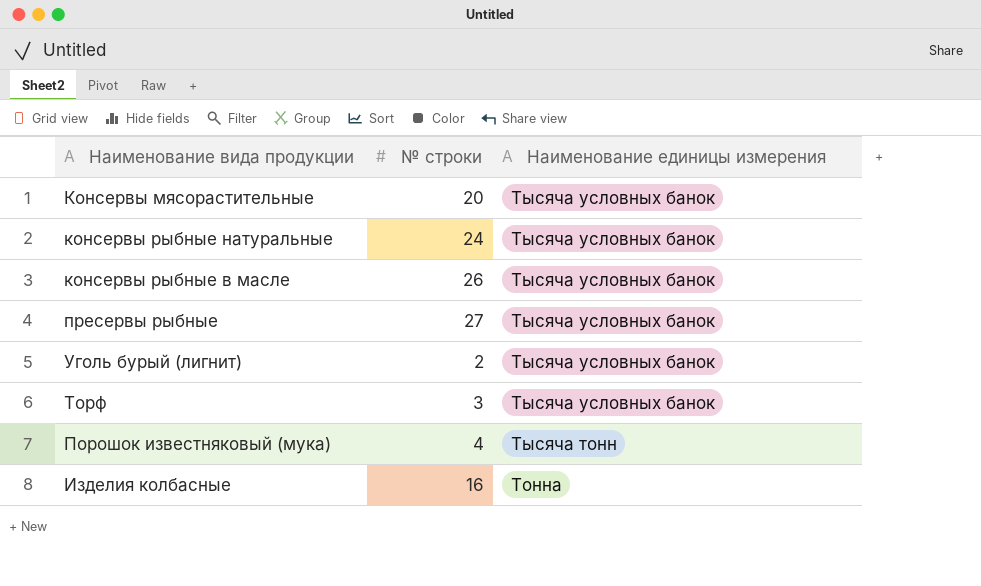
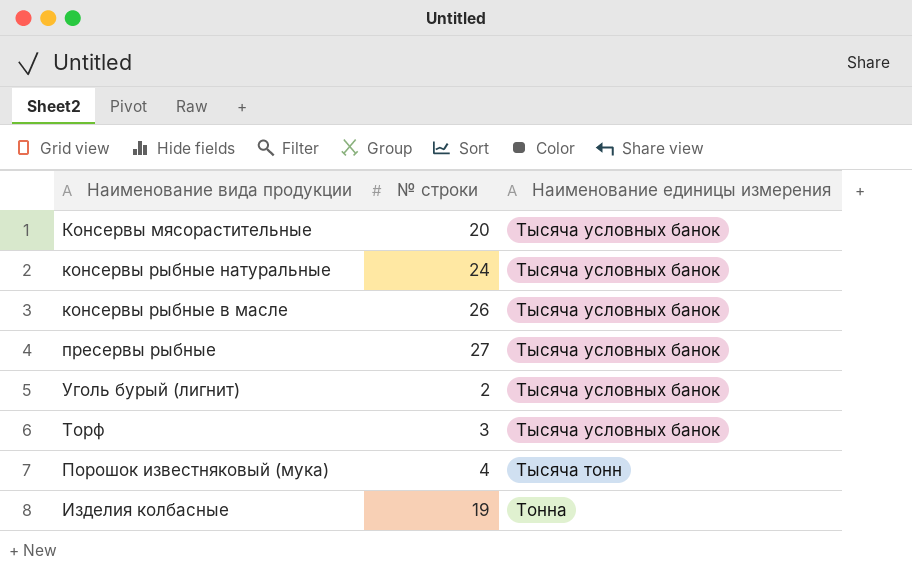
Изделия колбасные | № строки: 16 -> 19

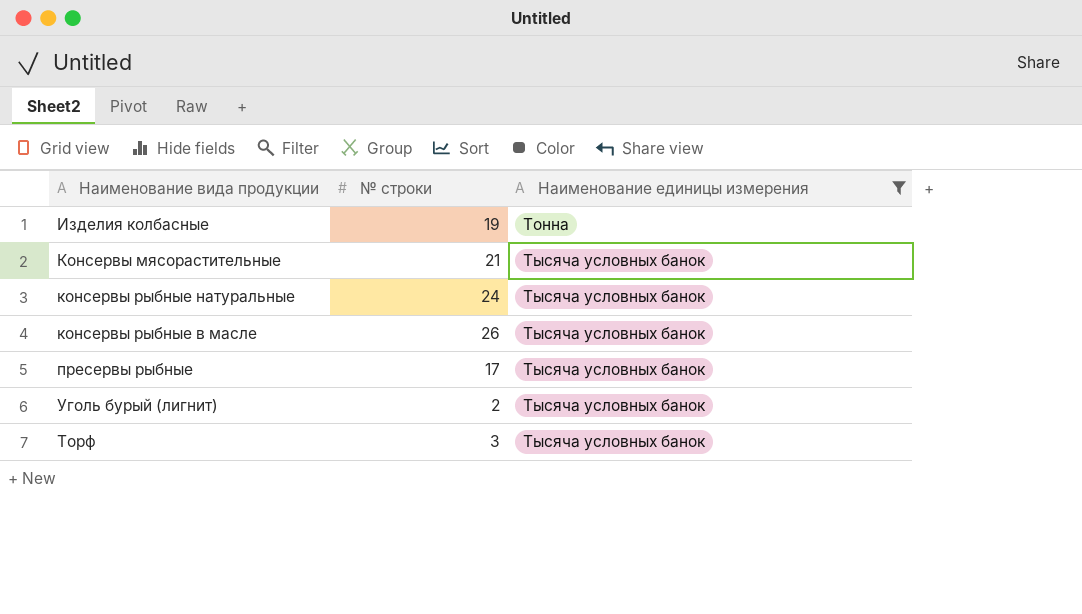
filter: none -> Наименование единицы измерения != Тысяча тонн
row order: Наименование единицы измерения descending -> Наименование единицы измерения ascending
Консервы мясорастительные | № строки: 20 -> 21
пресервы рыбные | № строки: 27 -> 17

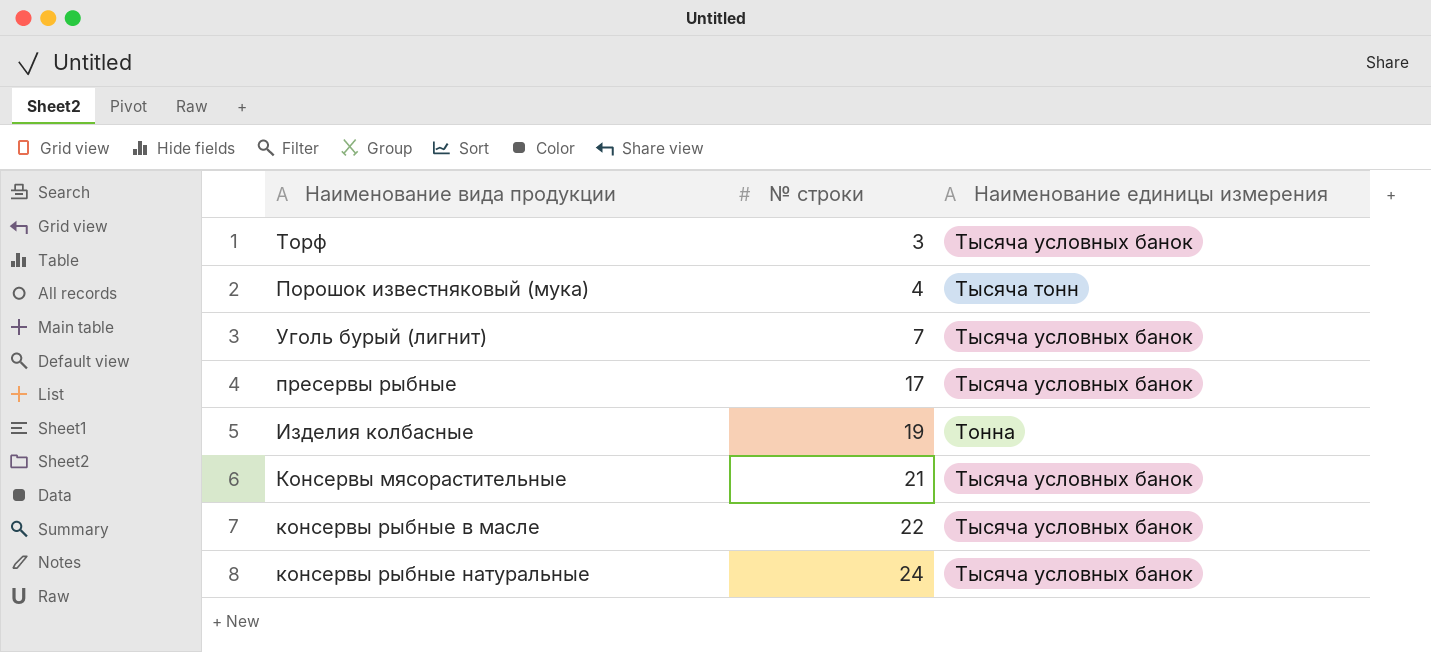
filter: Наименование единицы измерения != Тысяча тонн -> none
row order: Наименование единицы измерения ascending -> № строки ascending
Уголь бурый (лигнит) | № строки: 2 -> 7
консервы рыбные в масле | № строки: 26 -> 22

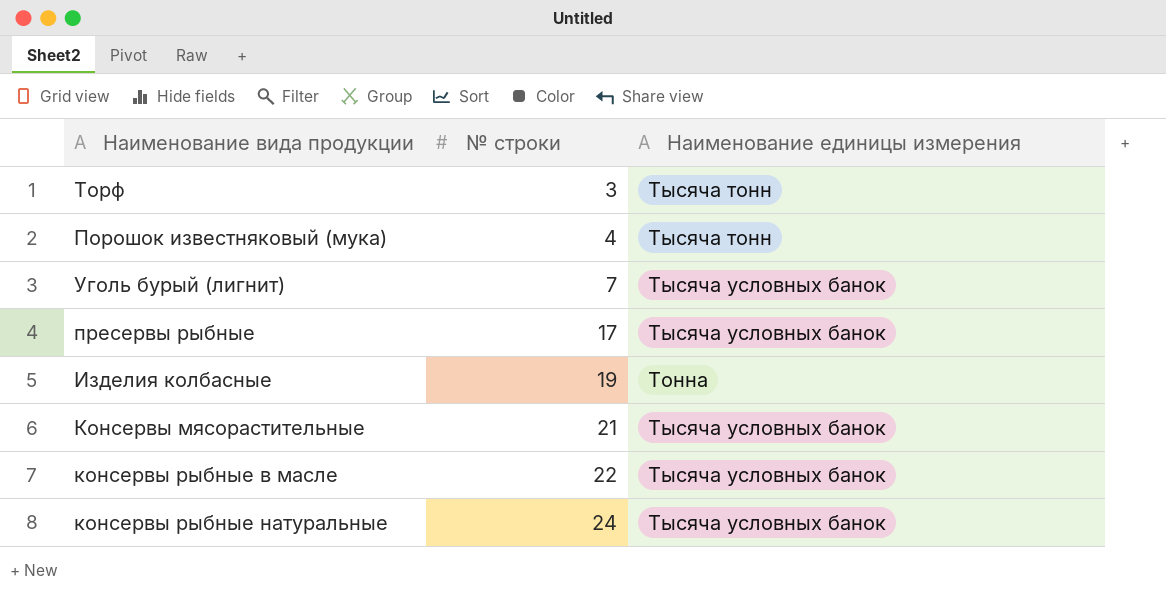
Торф | Наименование единицы измерения: Тысяча условных банок -> Тысяча тонн

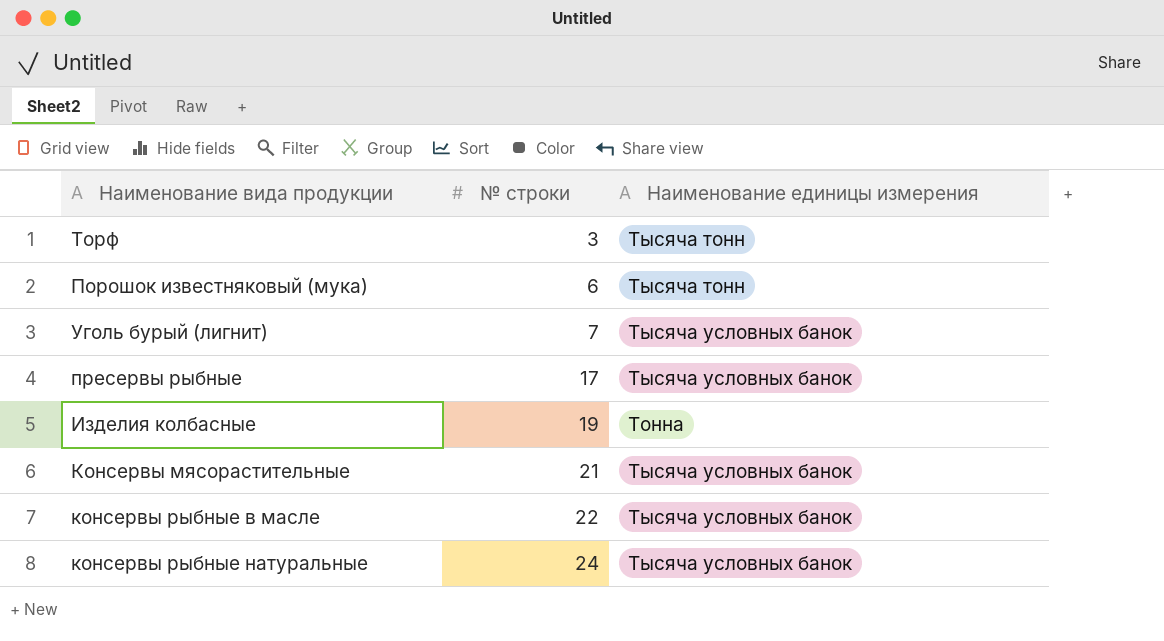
Порошок известняковый (мука) | № строки: 4 -> 6

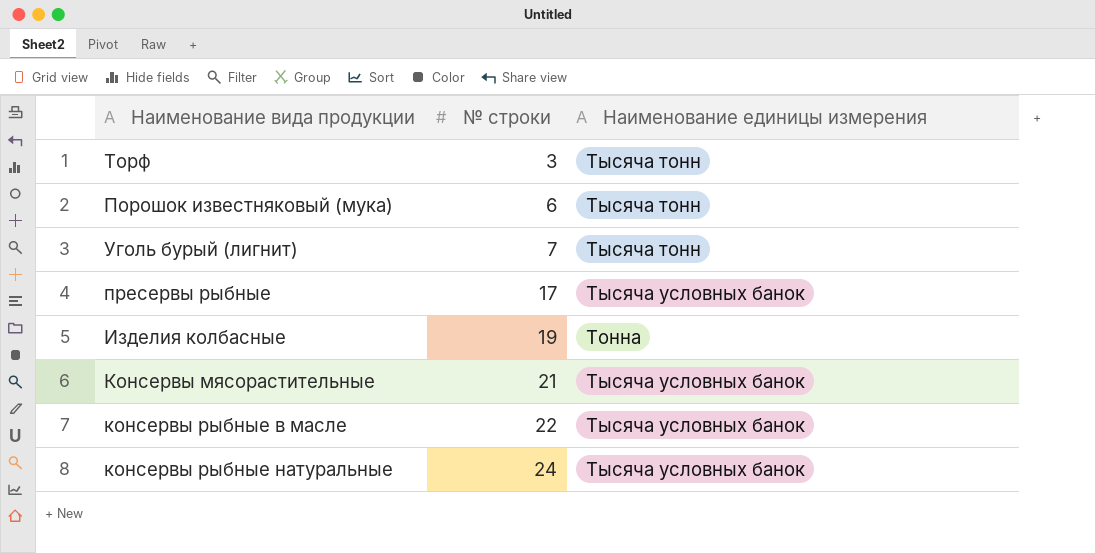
Уголь бурый (лигнит) | Наименование единицы измерения: Тысяча условных банок -> Тысяча тонн

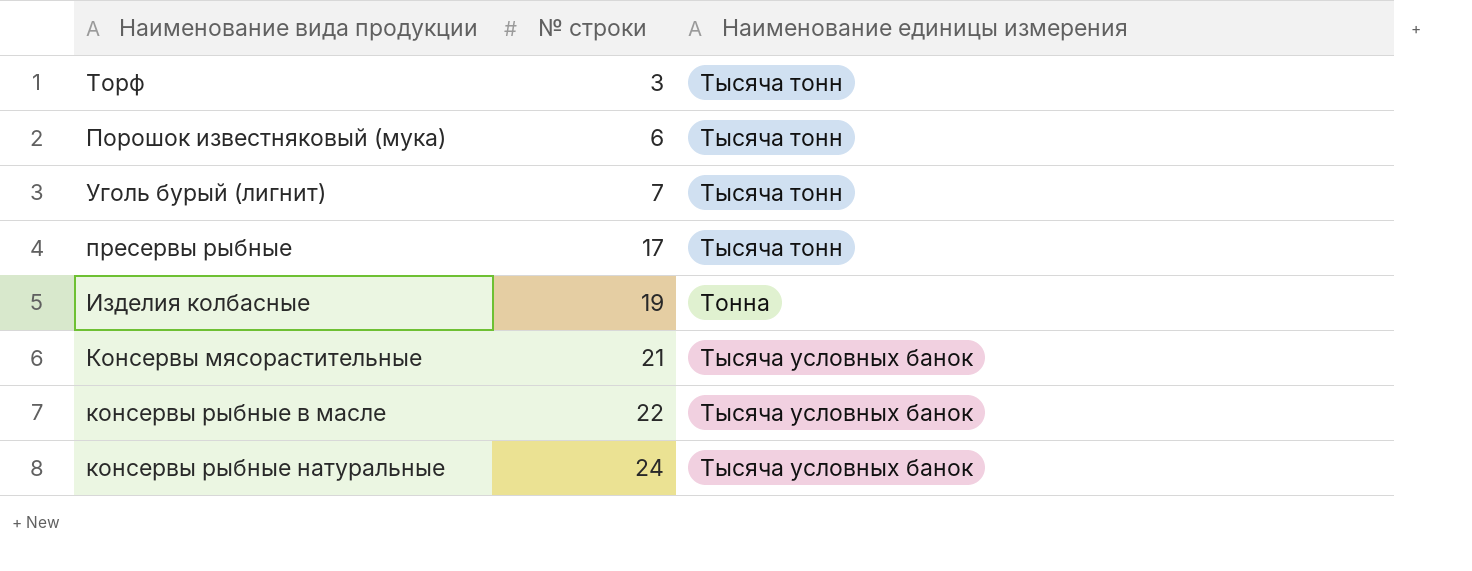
пресервы рыбные | Наименование единицы измерения: Тысяча условных банок -> Тысяча тонн

